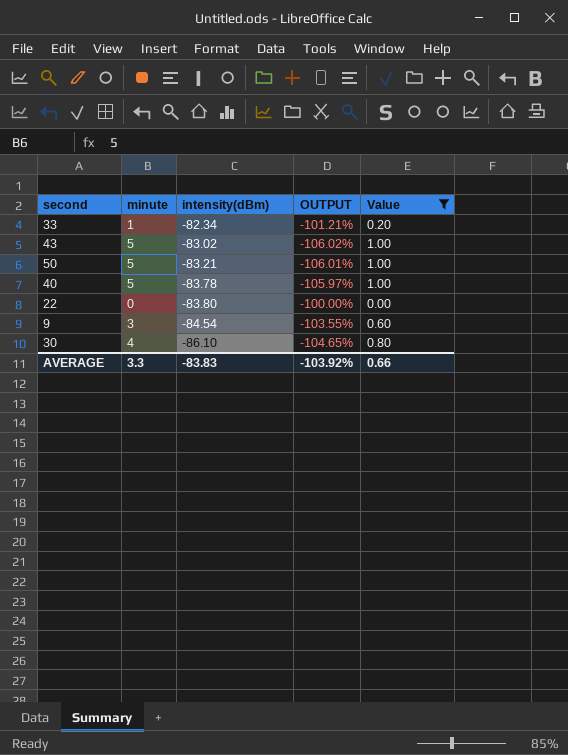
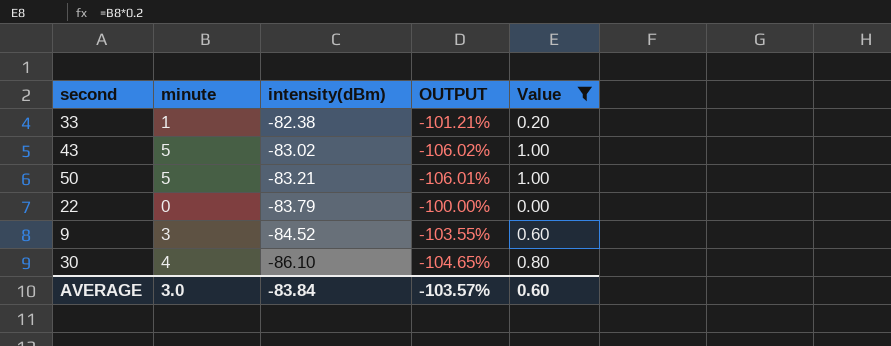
row 40: 5 | -83.78 | -105.97% | 1.00 -> none
33 | intensity(dBm): -82.34 -> -82.38
22 | intensity(dBm): -83.80 -> -83.79
9 | intensity(dBm): -84.54 -> -84.52
AVERAGE | minute: 3.3 -> 3.0
AVERAGE | intensity(dBm): -83.83 -> -83.84
AVERAGE | OUTPUT: -103.92% -> -103.57%
AVERAGE | Value: 0.66 -> 0.60

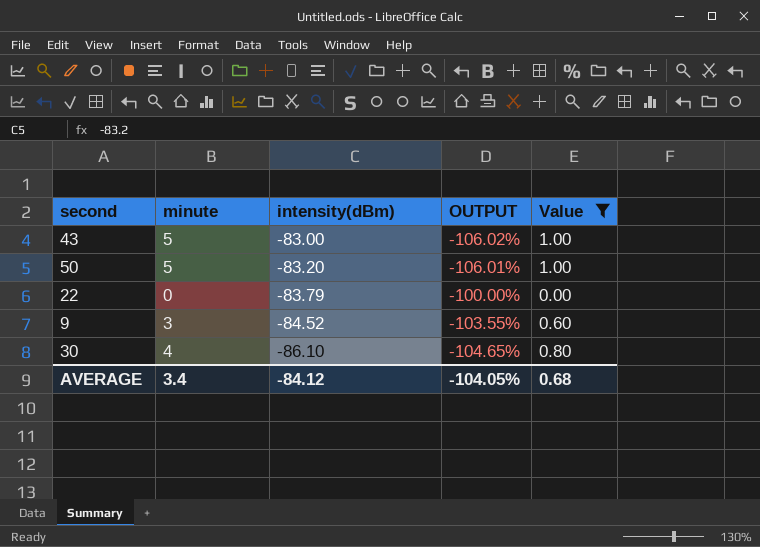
row 33: 1 | -82.38 | -101.21% | 0.20 -> none
43 | intensity(dBm): -83.02 -> -83.00
50 | intensity(dBm): -83.21 -> -83.20
AVERAGE | minute: 3.0 -> 3.4
AVERAGE | intensity(dBm): -83.84 -> -84.12
AVERAGE | OUTPUT: -103.57% -> -104.05%
AVERAGE | Value: 0.60 -> 0.68

